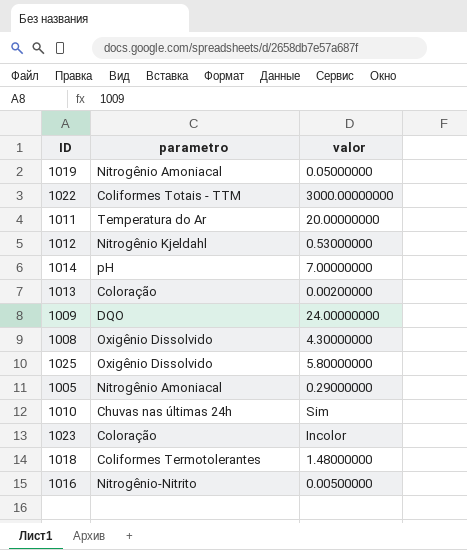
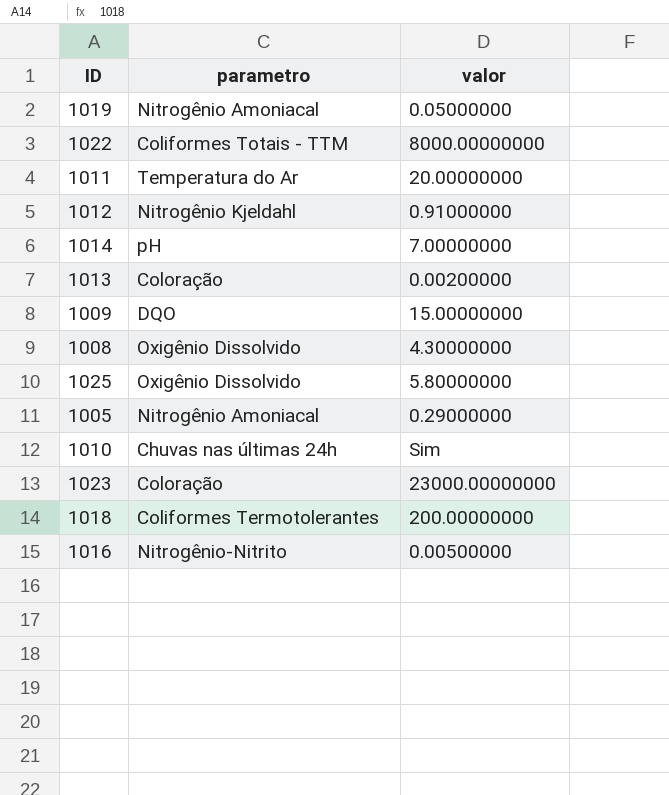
1022 | valor: 3000.00000000 -> 8000.00000000
1012 | valor: 0.53000000 -> 0.91000000
1009 | valor: 24.00000000 -> 15.00000000
1023 | valor: Incolor -> 23000.00000000
1018 | valor: 1.48000000 -> 200.00000000

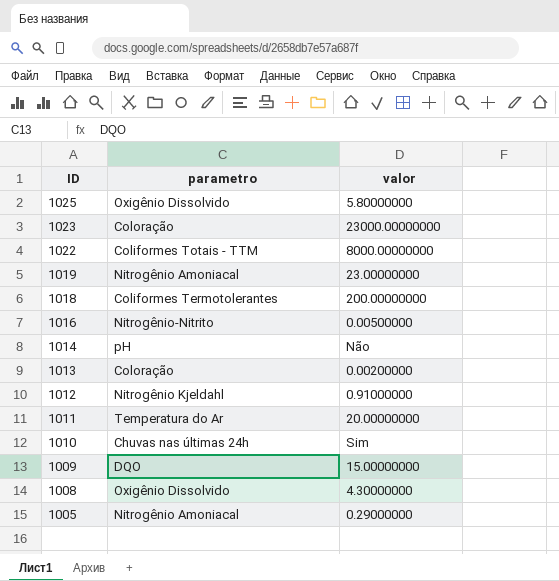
row order: none -> ID descending
1019 | valor: 0.05000000 -> 23.00000000
1014 | valor: 7.00000000 -> Não

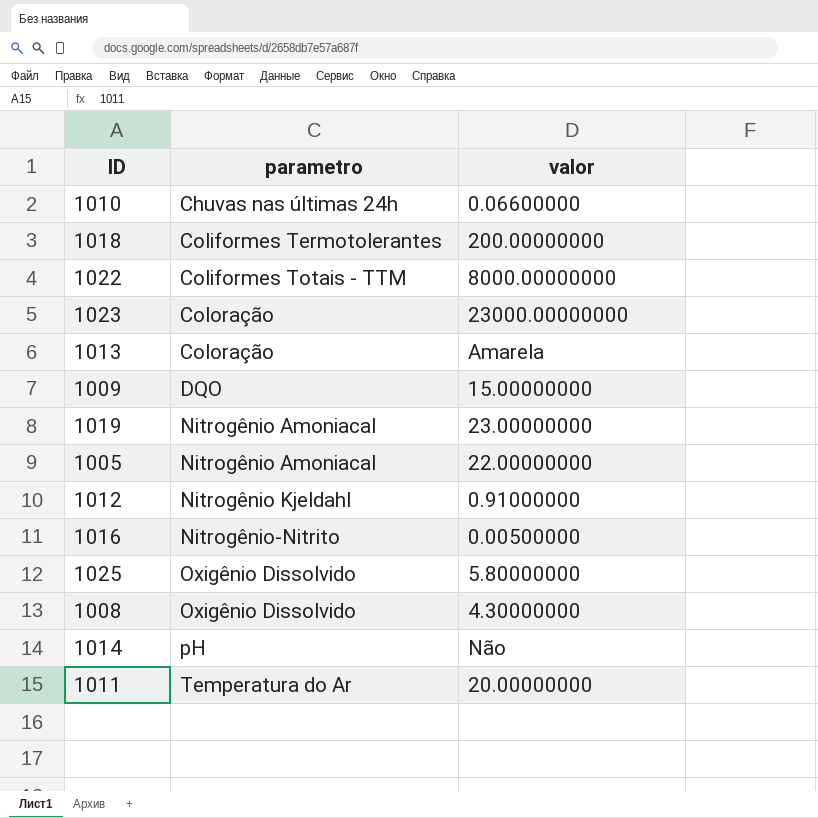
row order: ID descending -> parametro ascending
1010 | valor: Sim -> 0.06600000
1013 | valor: 0.00200000 -> Amarela
1005 | valor: 0.29000000 -> 22.00000000

